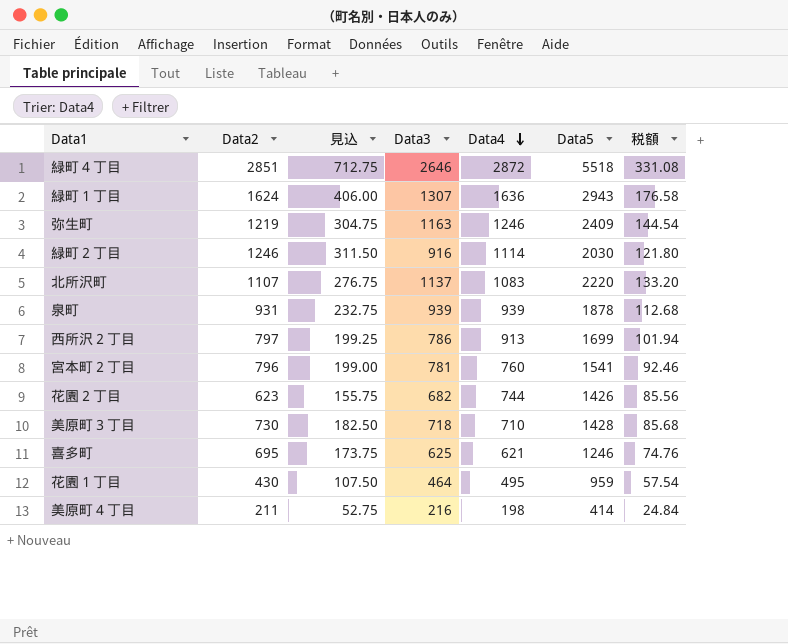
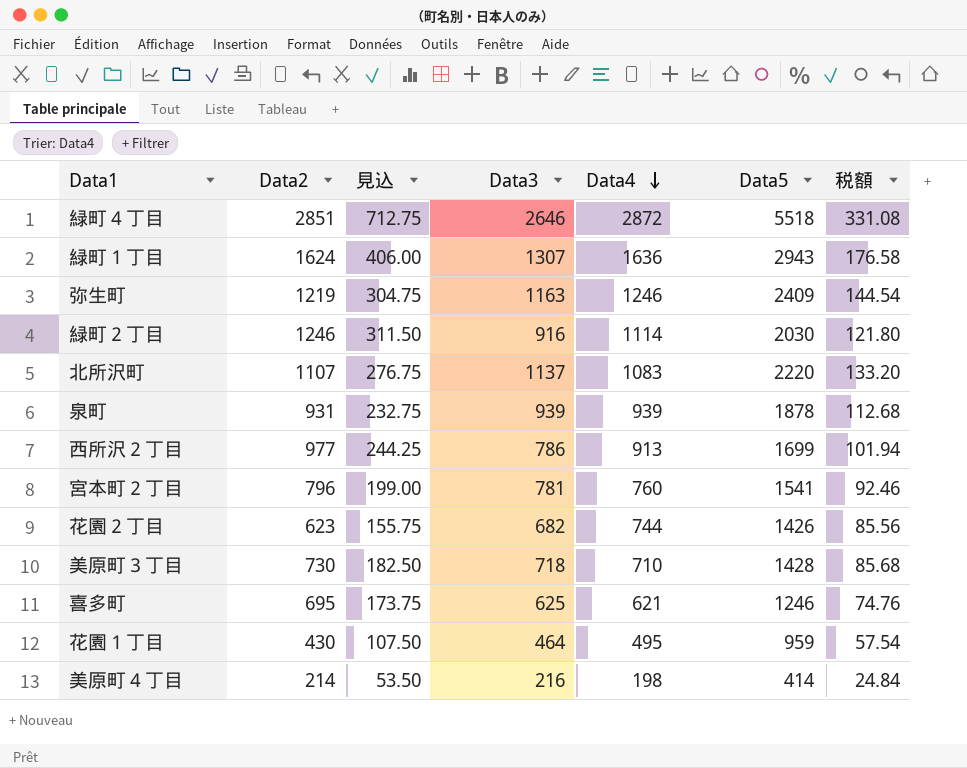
西所沢２丁目 | Data2: 797 -> 977
西所沢２丁目 | 見込: 199.25 -> 244.25
美原町４丁目 | Data2: 211 -> 214
美原町４丁目 | 見込: 52.75 -> 53.50

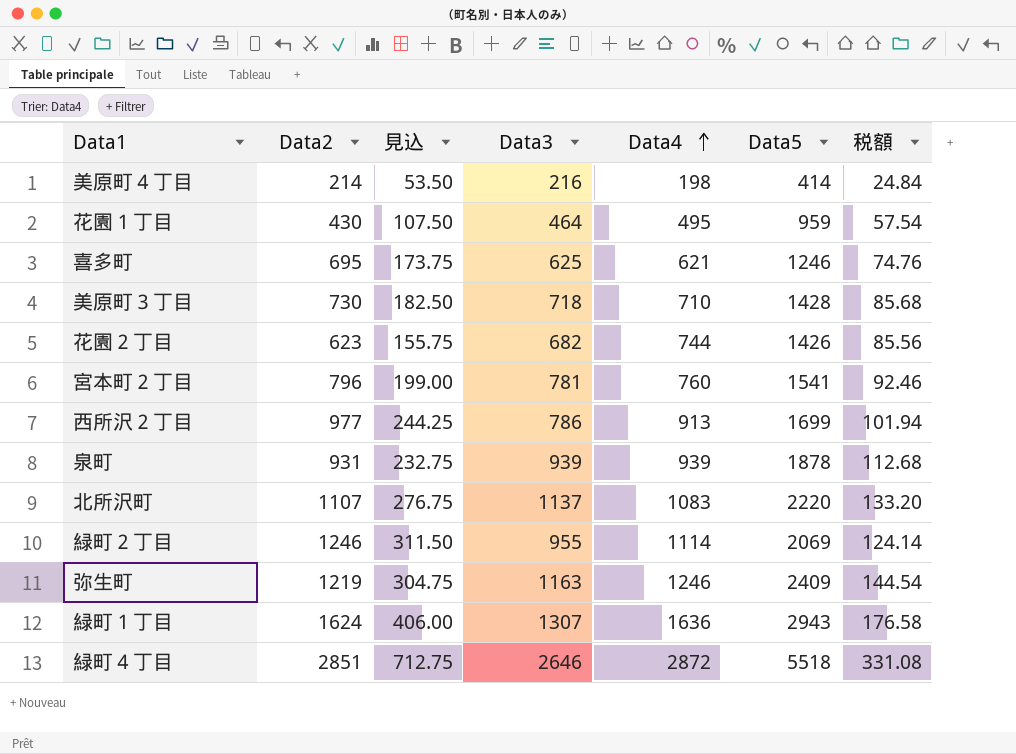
row order: Data4 descending -> Data4 ascending
緑町２丁目 | Data3: 916 -> 955
緑町２丁目 | Data5: 2030 -> 2069
緑町２丁目 | 税額: 121.80 -> 124.14

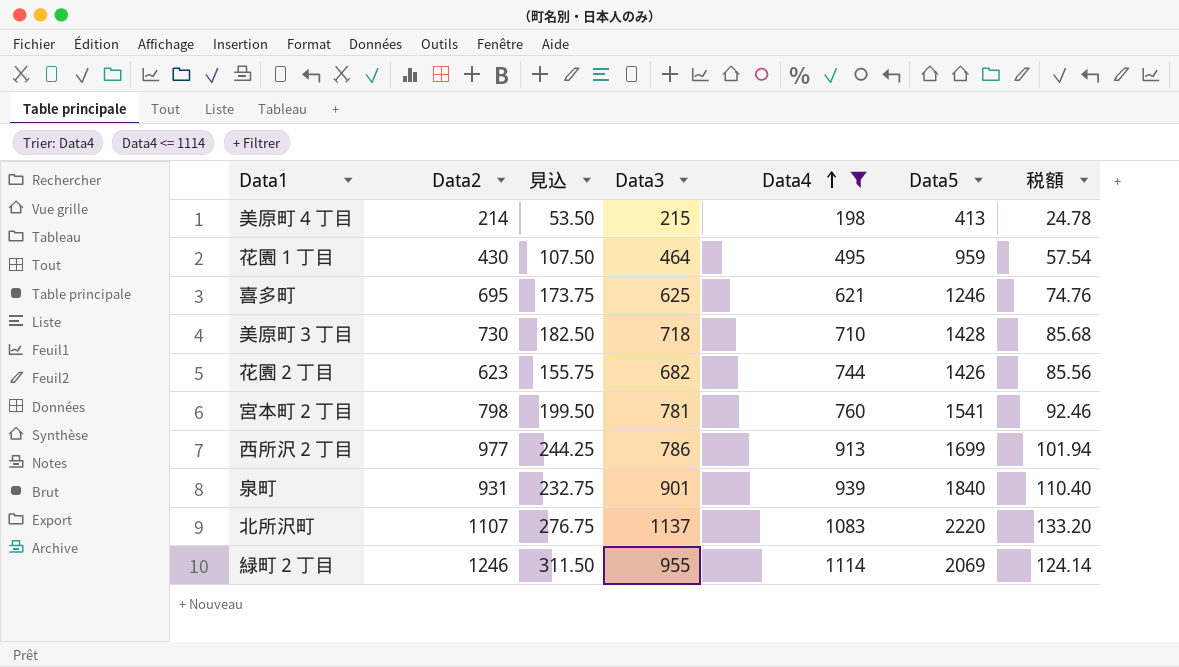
filter: none -> Data4 <= 1114
美原町４丁目 | Data3: 216 -> 215
美原町４丁目 | Data5: 414 -> 413
美原町４丁目 | 税額: 24.84 -> 24.78
宮本町２丁目 | Data2: 796 -> 798
宮本町２丁目 | 見込: 199.00 -> 199.50
泉町 | Data3: 939 -> 901
泉町 | Data5: 1878 -> 1840
泉町 | 税額: 112.68 -> 110.40

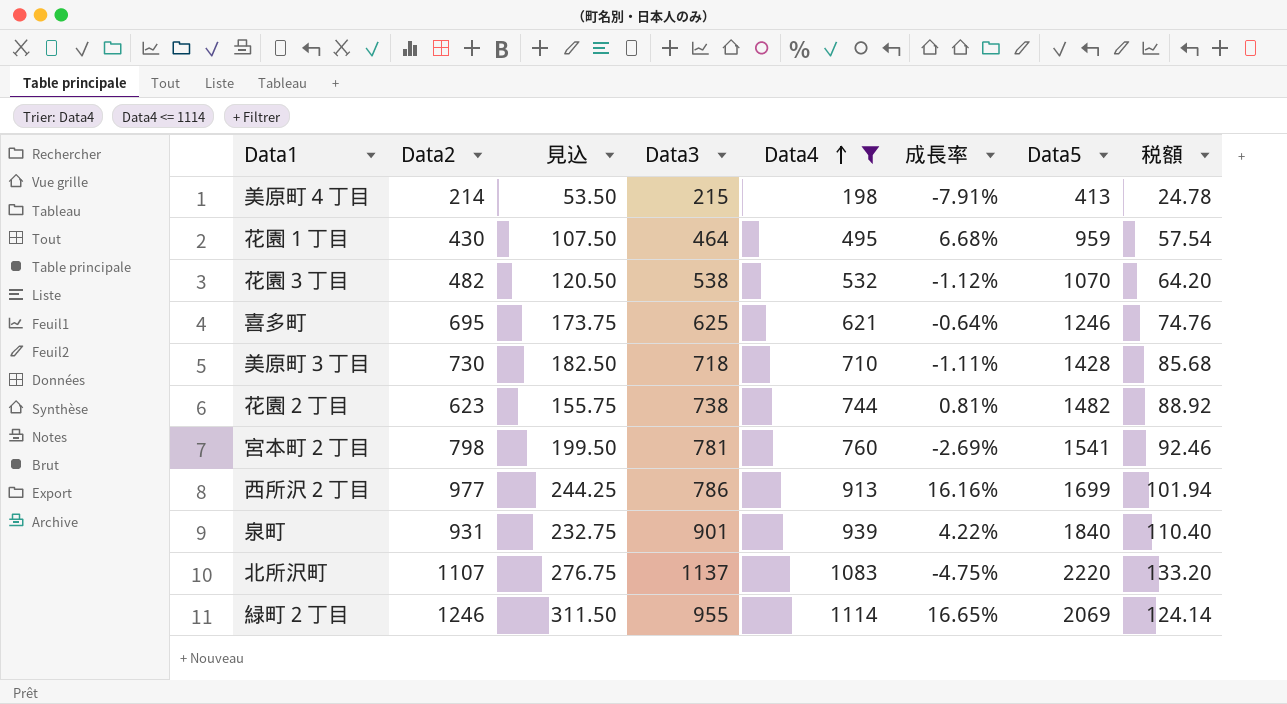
column 成長率 | formula: none -> ([Data4] - [Data3]) / [Data3]
row 花園３丁目: none -> 482 | 120.50 | 538 | 532 | -1.12% | 1070 | 64.20
花園２丁目 | Data3: 682 -> 738
花園２丁目 | Data5: 1426 -> 1482
花園２丁目 | 税額: 85.56 -> 88.92

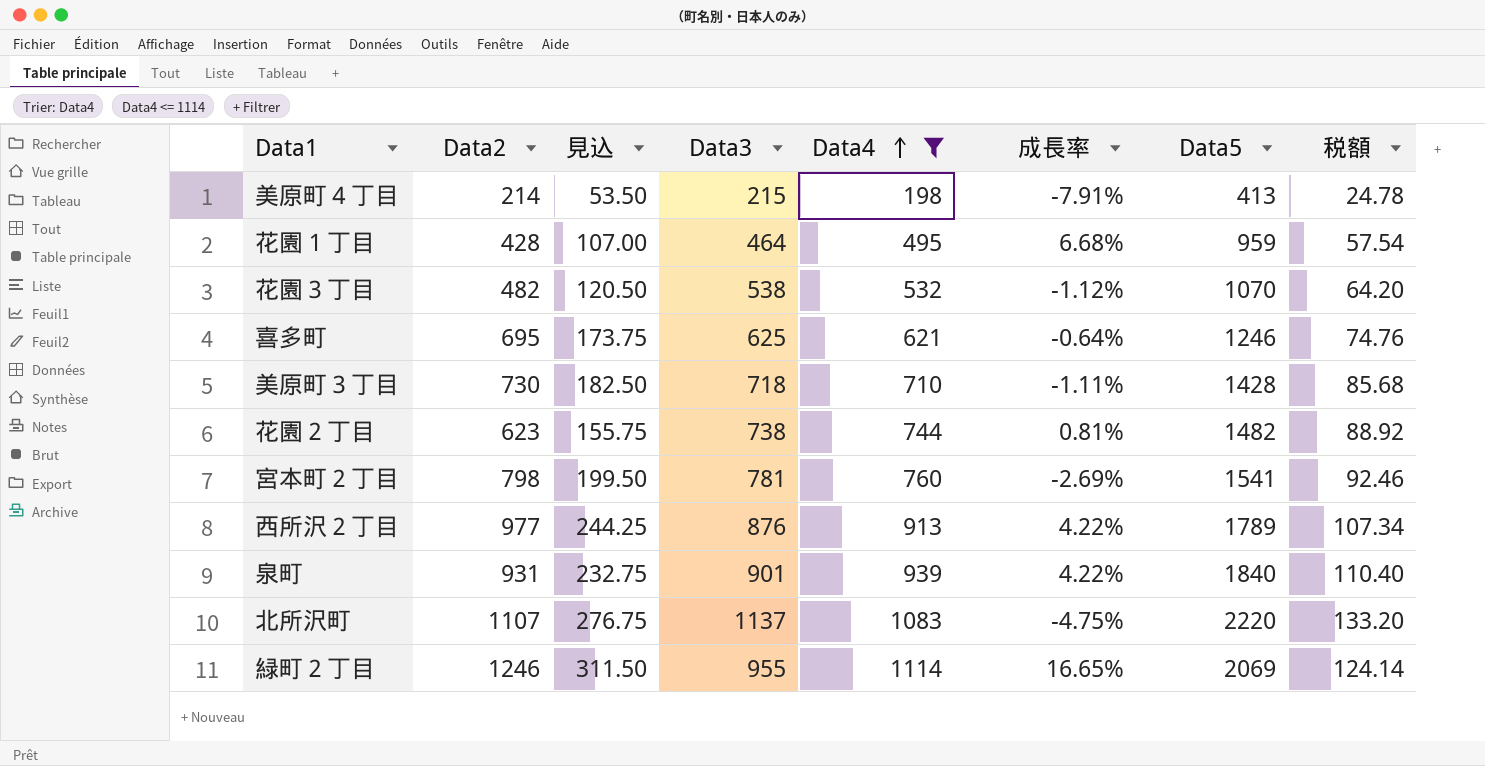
花園１丁目 | Data2: 430 -> 428
花園１丁目 | 見込: 107.50 -> 107.00
西所沢２丁目 | Data3: 786 -> 876
西所沢２丁目 | 成長率: 16.16% -> 4.22%
西所沢２丁目 | Data5: 1699 -> 1789
西所沢２丁目 | 税額: 101.94 -> 107.34

